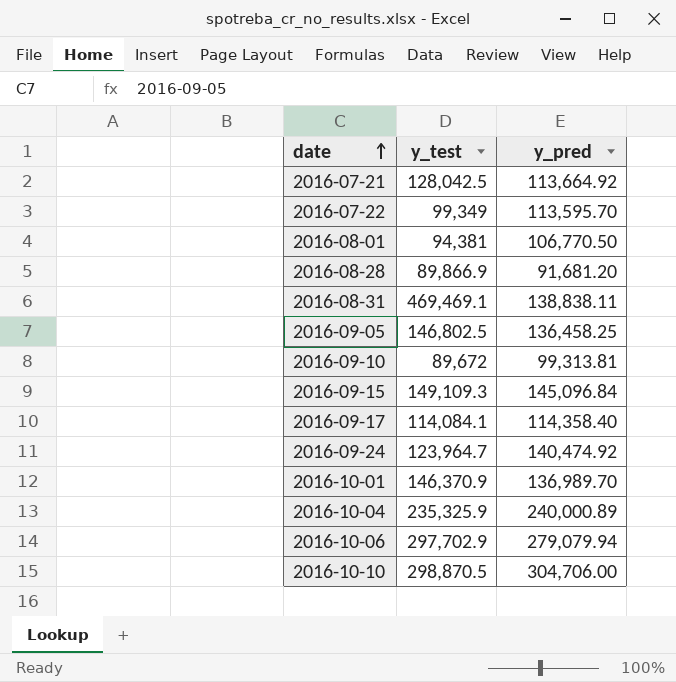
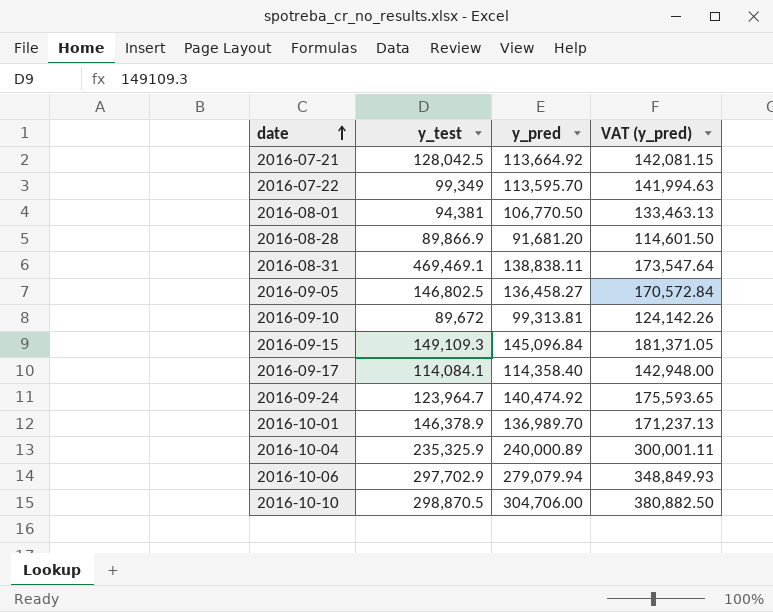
column VAT (y_pred) | formula: none -> [y_pred] * 1.25
2016-09-05 | y_pred: 136,458.25 -> 136,458.27
2016-10-01 | y_test: 146,370.9 -> 146,378.9

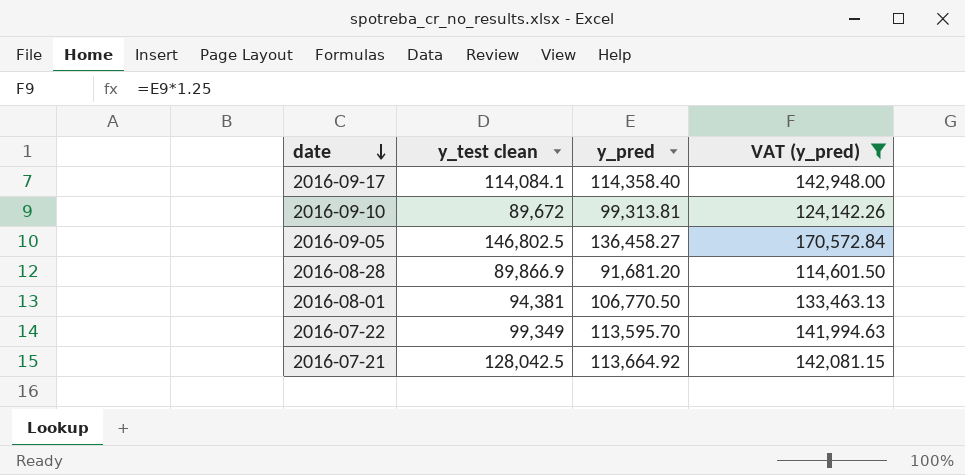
filter: none -> VAT (y_pred) <= 170,572.84
row order: date ascending -> date descending
column name: y_test -> y_test clean

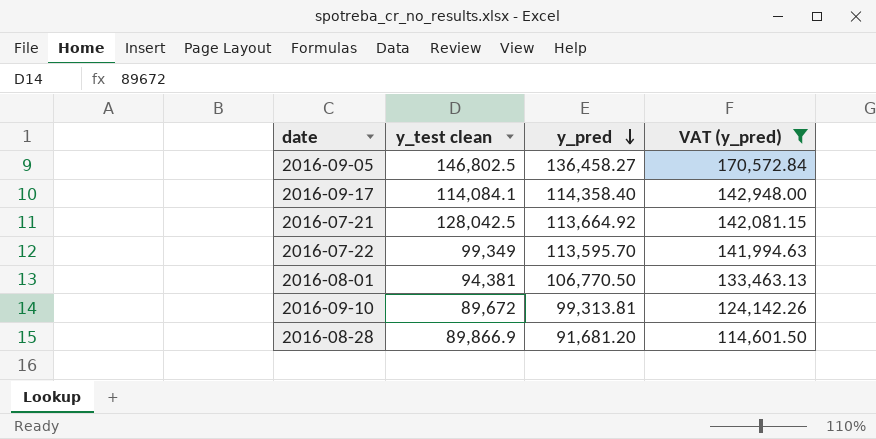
row order: date descending -> y_pred descending

